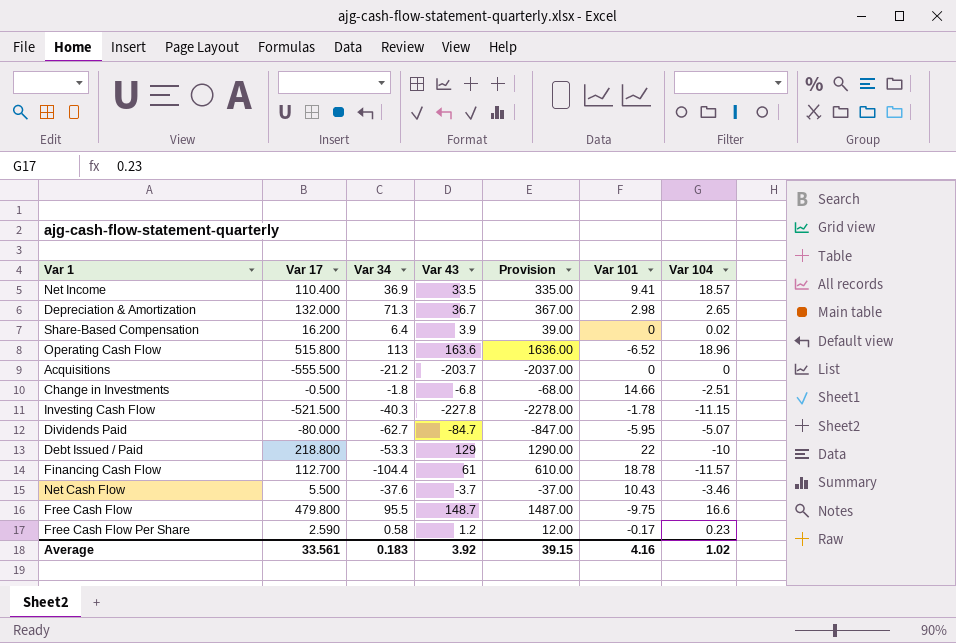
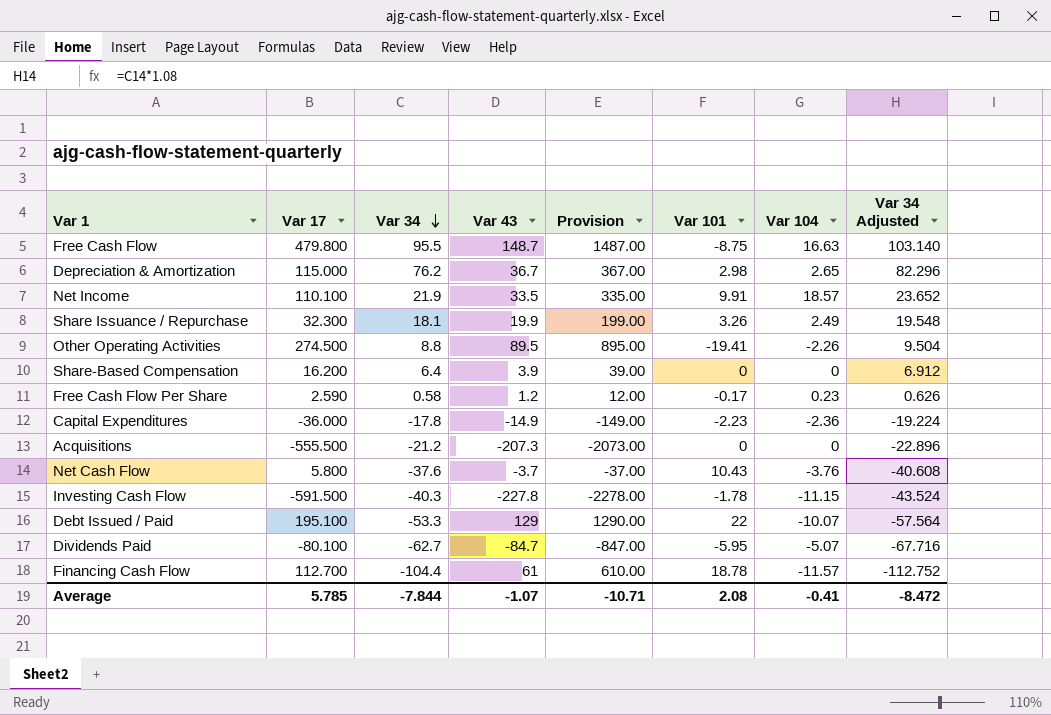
row order: none -> Var 34 descending
column Var 34 Adjusted | formula: none -> [Var 34] * 1.08
row Operating Cash Flow: 515.800 | 113 | 163.6 | 1636.00 | -6.52 | 18.96 -> none
row Change in Investments: -0.500 | -1.8 | -6.8 | -68.00 | 14.66 | -2.51 -> none
Free Cash Flow | Var 101: -9.75 -> -8.75
Free Cash Flow | Var 104: 16.6 -> 16.63
Depreciation & Amortization | Var 17: 132.000 -> 115.000
Depreciation & Amortization | Var 34: 71.3 -> 76.2
Net Income | Var 17: 110.400 -> 110.100
Net Income | Var 34: 36.9 -> 21.9
Net Income | Var 101: 9.41 -> 9.91
row Share Issuance / Repurchase: none -> 32.300 | 18.1 | 19.9 | 199.00 | 3.26 | 2.49 | 19.548
row Other Operating Activities: none -> 274.500 | 8.8 | 89.5 | 895.00 | -19.41 | -2.26 | 9.504
Share-Based Compensation | Var 104: 0.02 -> 0
row Capital Expenditures: none -> -36.000 | -17.8 | -14.9 | -149.00 | -2.23 | -2.36 | -19.224
Acquisitions | Var 43: -203.7 -> -207.3
Acquisitions | Provision: -2037.00 -> -2073.00
Net Cash Flow | Var 17: 5.500 -> 5.800
Net Cash Flow | Var 104: -3.46 -> -3.76
Investing Cash Flow | Var 17: -521.500 -> -591.500
Debt Issued / Paid | Var 17: 218.800 -> 195.100
Debt Issued / Paid | Var 104: -10 -> -10.07
Dividends Paid | Var 17: -80.000 -> -80.100
Average | Var 17: 33.561 -> 5.785
Average | Var 34: 0.183 -> -7.844
Average | Var 43: 3.92 -> -1.07
Average | Provision: 39.15 -> -10.71
Average | Var 101: 4.16 -> 2.08
Average | Var 104: 1.02 -> -0.41

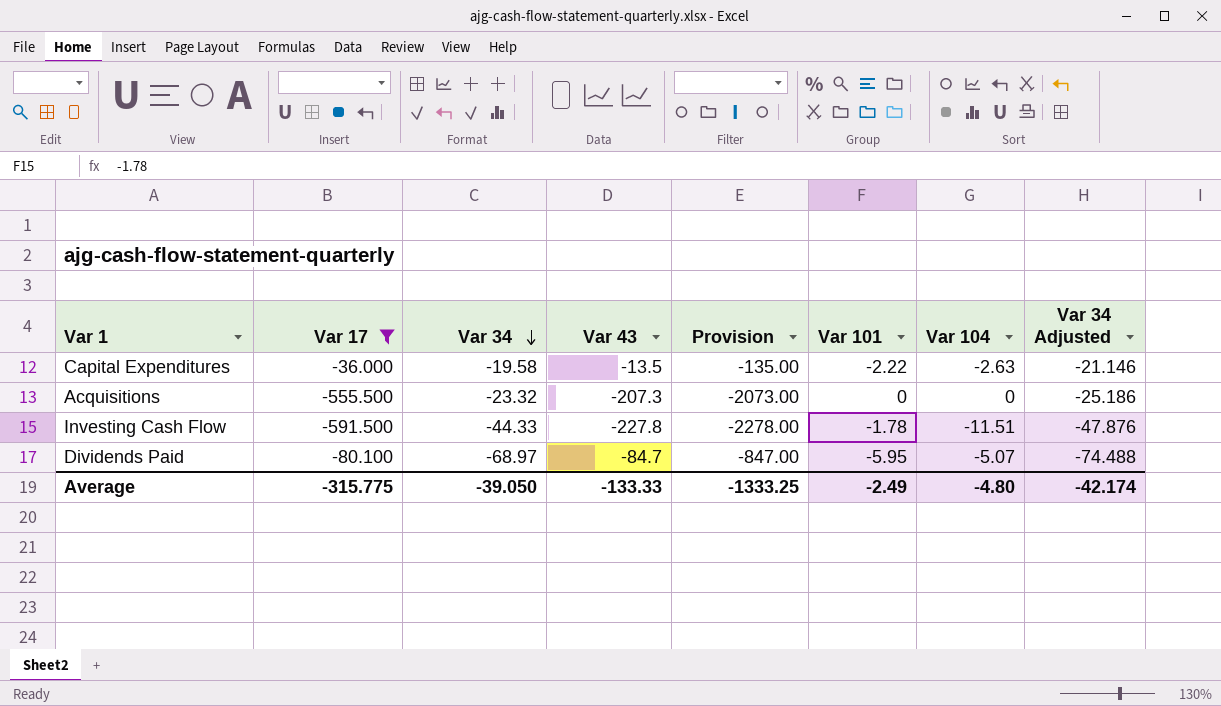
filter: none -> Var 17 <= -36.000
Capital Expenditures | Var 34: -17.8 -> -19.58
Capital Expenditures | Var 43: -14.9 -> -13.5
Capital Expenditures | Provision: -149.00 -> -135.00
Capital Expenditures | Var 101: -2.23 -> -2.22
Capital Expenditures | Var 104: -2.36 -> -2.63
Capital Expenditures | Var 34 Adjusted: -19.224 -> -21.146
Acquisitions | Var 34: -21.2 -> -23.32
Acquisitions | Var 34 Adjusted: -22.896 -> -25.186
Investing Cash Flow | Var 34: -40.3 -> -44.33
Investing Cash Flow | Var 104: -11.15 -> -11.51
Investing Cash Flow | Var 34 Adjusted: -43.524 -> -47.876
Dividends Paid | Var 34: -62.7 -> -68.97
Dividends Paid | Var 34 Adjusted: -67.716 -> -74.488
Average | Var 17: 5.785 -> -315.775
Average | Var 34: -7.844 -> -39.050
Average | Var 43: -1.07 -> -133.33
Average | Provision: -10.71 -> -1333.25
Average | Var 101: 2.08 -> -2.49
Average | Var 104: -0.41 -> -4.80
Average | Var 34 Adjusted: -8.472 -> -42.174

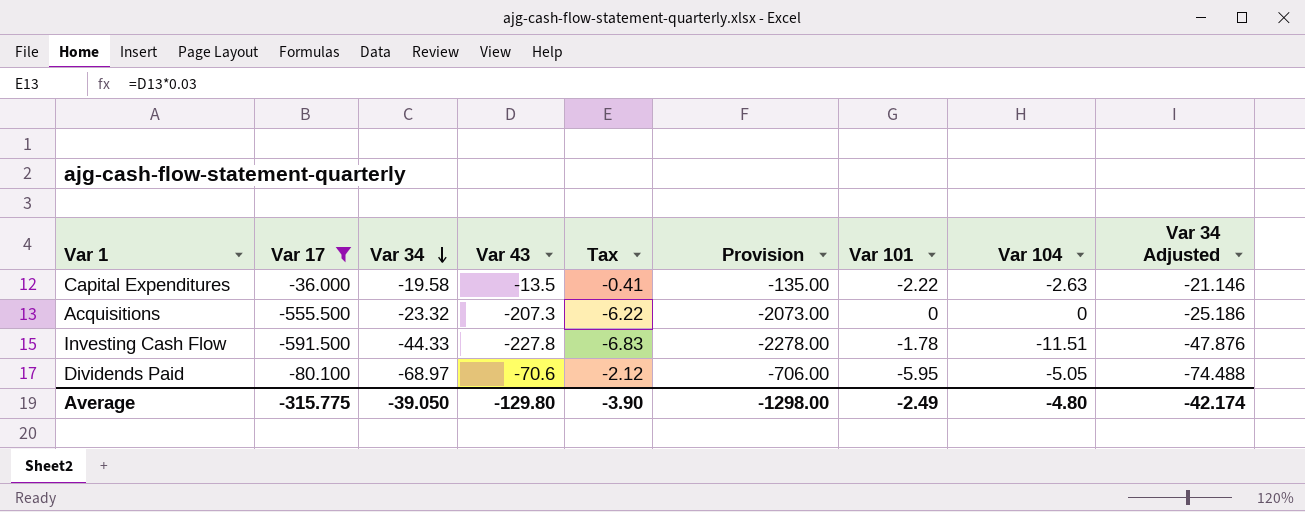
column Tax | formula: none -> [Var 43] * 0.03
Dividends Paid | Var 43: -84.7 -> -70.6
Dividends Paid | Provision: -847.00 -> -706.00
Dividends Paid | Var 104: -5.07 -> -5.05
Average | Var 43: -133.33 -> -129.80
Average | Provision: -1333.25 -> -1298.00

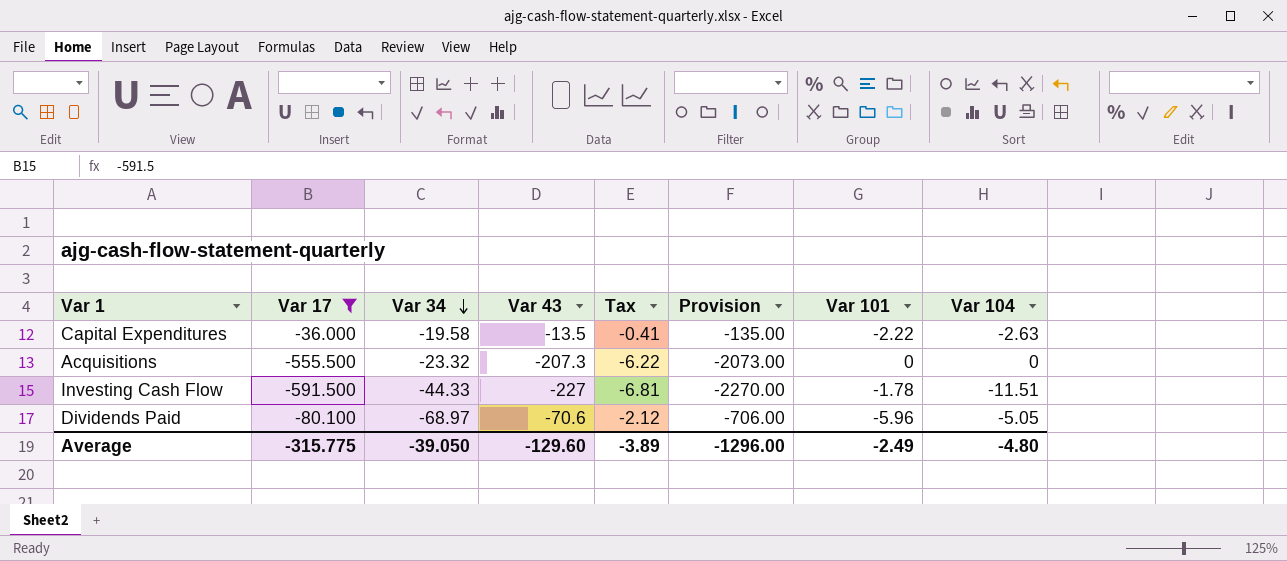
column Var 34 Adjusted | formula: [Var 34] * 1.08 -> none
Investing Cash Flow | Var 43: -227.8 -> -227
Investing Cash Flow | Tax: -6.83 -> -6.81
Investing Cash Flow | Provision: -2278.00 -> -2270.00
Dividends Paid | Var 101: -5.95 -> -5.96
Average | Var 43: -129.80 -> -129.60
Average | Tax: -3.90 -> -3.89
Average | Provision: -1298.00 -> -1296.00

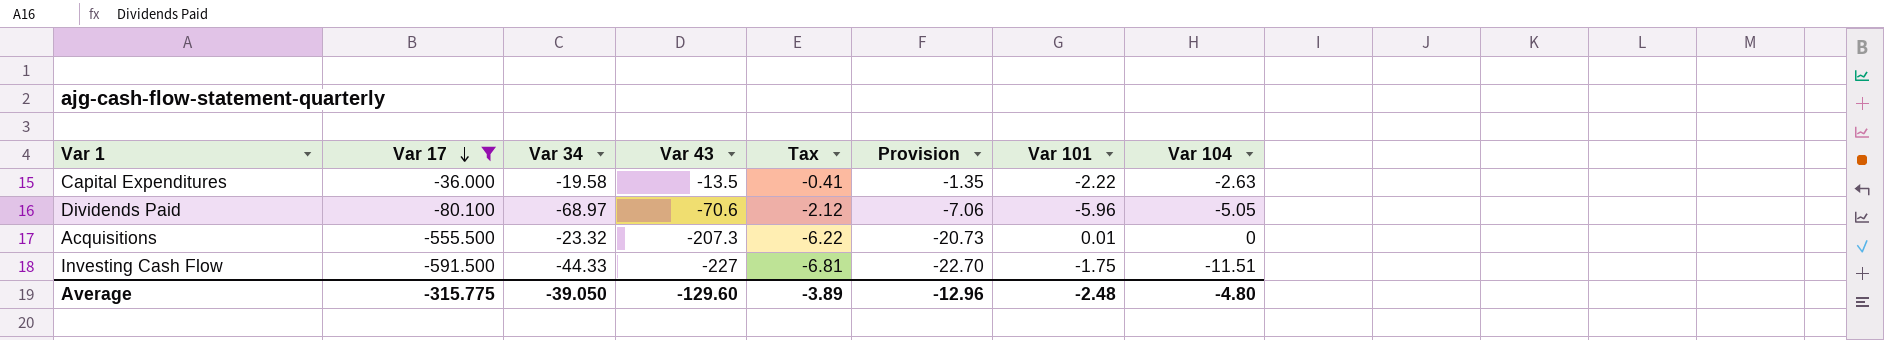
row order: Var 34 descending -> Var 17 descending
column Provision | formula: [Var 43] * 10 -> [Var 43] * 0.1
Acquisitions | Var 101: 0 -> 0.01
Investing Cash Flow | Var 101: -1.78 -> -1.75
Average | Provision: -1296.00 -> -12.96
Average | Var 101: -2.49 -> -2.48

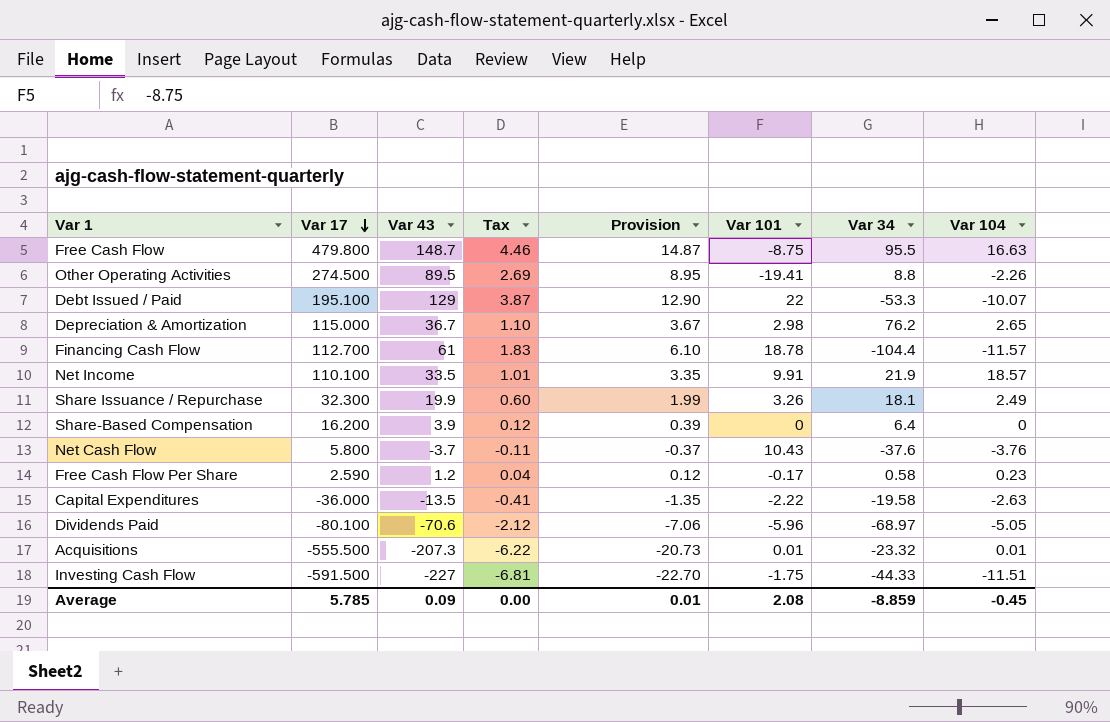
filter: Var 17 <= -36.000 -> none
column Var 34 | position: 3 -> 7
Acquisitions | Var 104: 0 -> 0.01
Average | Var 17: -315.775 -> 5.785
Average | Var 43: -129.60 -> 0.09
Average | Tax: -3.89 -> 0.00
Average | Provision: -12.96 -> 0.01
Average | Var 101: -2.48 -> 2.08
Average | Var 34: -39.050 -> -8.859
Average | Var 104: -4.80 -> -0.45

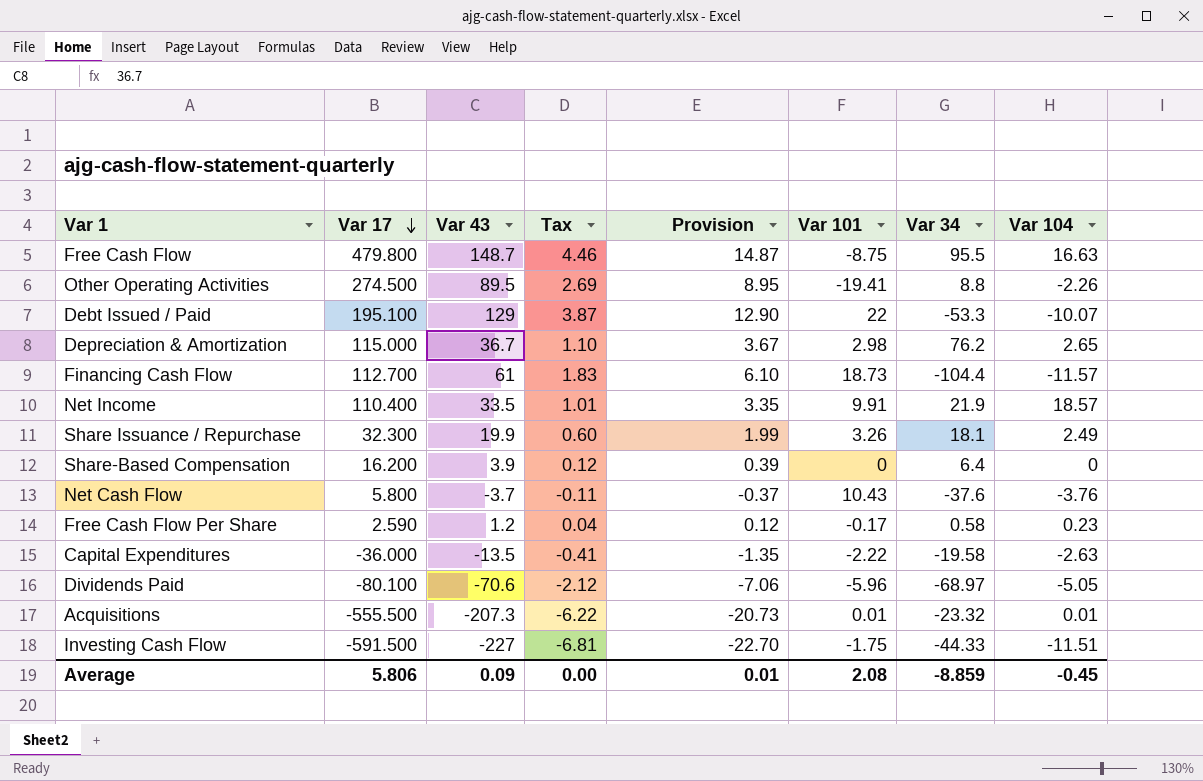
Financing Cash Flow | Var 101: 18.78 -> 18.73
Net Income | Var 17: 110.100 -> 110.400
Average | Var 17: 5.785 -> 5.806

